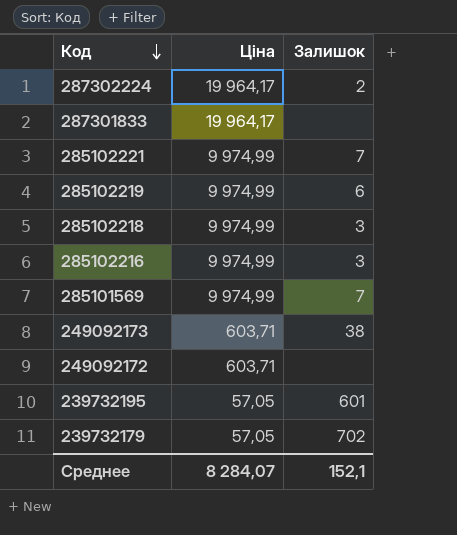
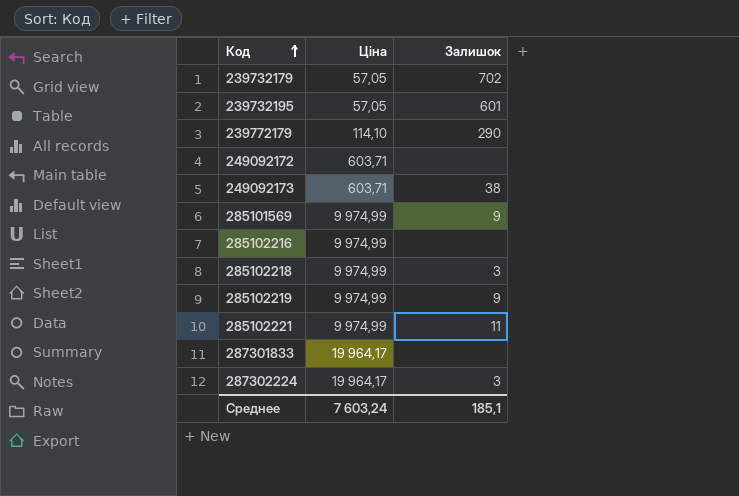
row order: Код descending -> Код ascending
row 239772179: none -> 114,10 | 290
285101569 | Залишок: 7 -> 9
285102216 | Залишок: 3 -> none
285102219 | Залишок: 6 -> 9
285102221 | Залишок: 7 -> 11
287302224 | Залишок: 2 -> 3
Среднее | Ціна: 8 284,07 -> 7 603,24
Среднее | Залишок: 152,1 -> 185,1

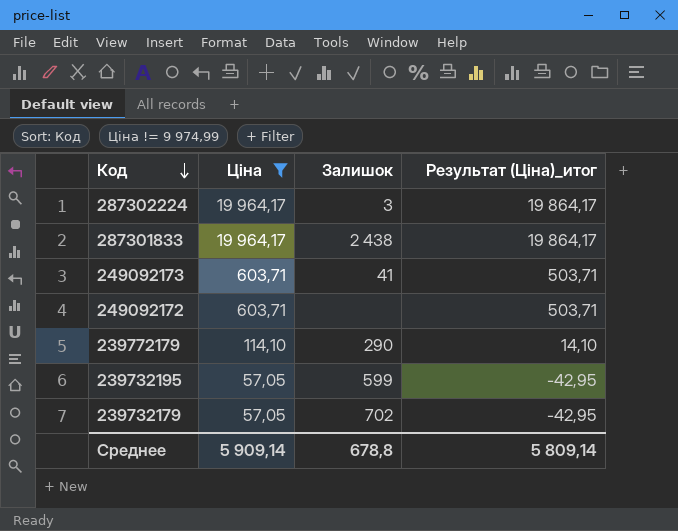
filter: none -> Ціна != 9 974,99
row order: Код ascending -> Код descending
column Результат (Ціна)_итог | formula: none -> [Ціна] - 100
287301833 | Залишок: none -> 2 438
249092173 | Залишок: 38 -> 41
239732195 | Залишок: 601 -> 599
Среднее | Ціна: 7 603,24 -> 5 909,14
Среднее | Залишок: 185,1 -> 678,8

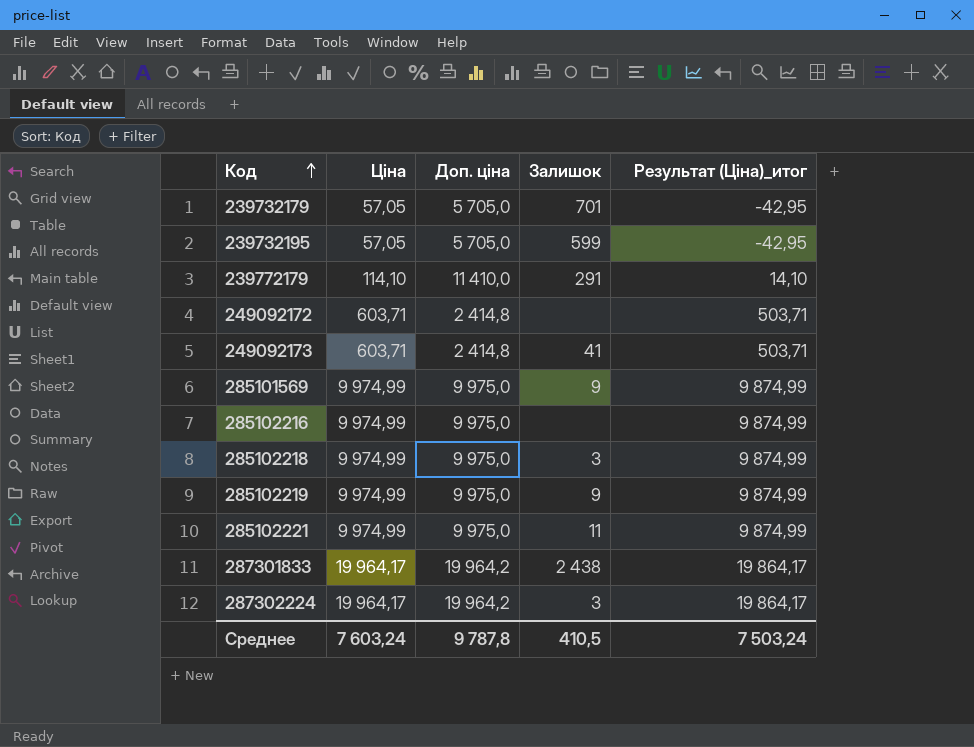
filter: Ціна != 9 974,99 -> none
row order: Код descending -> Код ascending
column Доп. ціна | position: none -> 3
239732179 | Залишок: 702 -> 701
239772179 | Залишок: 290 -> 291
Среднее | Ціна: 5 909,14 -> 7 603,24
Среднее | Залишок: 678,8 -> 410,5
Среднее | Результат (Ціна)_итог: 5 809,14 -> 7 503,24

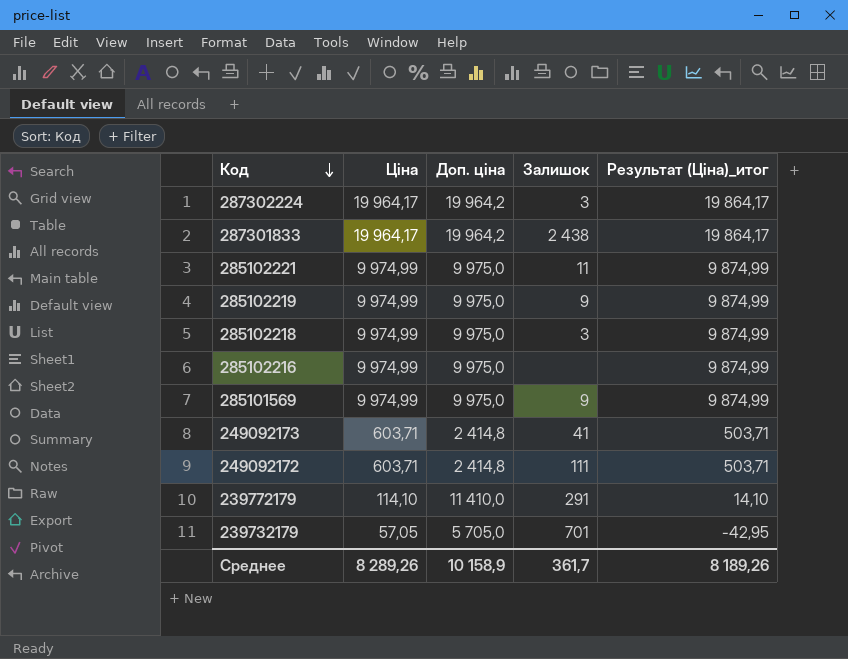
row order: Код ascending -> Код descending
row 239732195: 57,05 | 5 705,0 | 599 | -42,95 -> none
249092172 | Залишок: none -> 111
Среднее | Ціна: 7 603,24 -> 8 289,26
Среднее | Доп. ціна: 9 787,8 -> 10 158,9
Среднее | Залишок: 410,5 -> 361,7
Среднее | Результат (Ціна)_итог: 7 503,24 -> 8 189,26

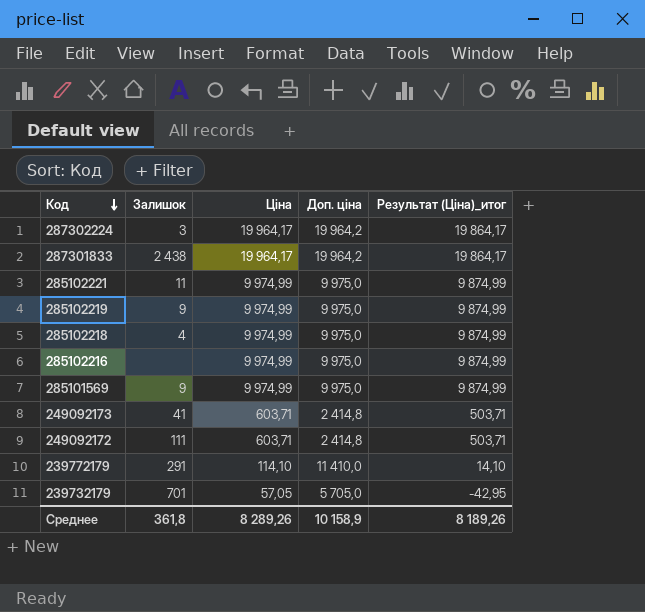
column Залишок | position: 4 -> 2
285102218 | Залишок: 3 -> 4
Среднее | Залишок: 361,7 -> 361,8

